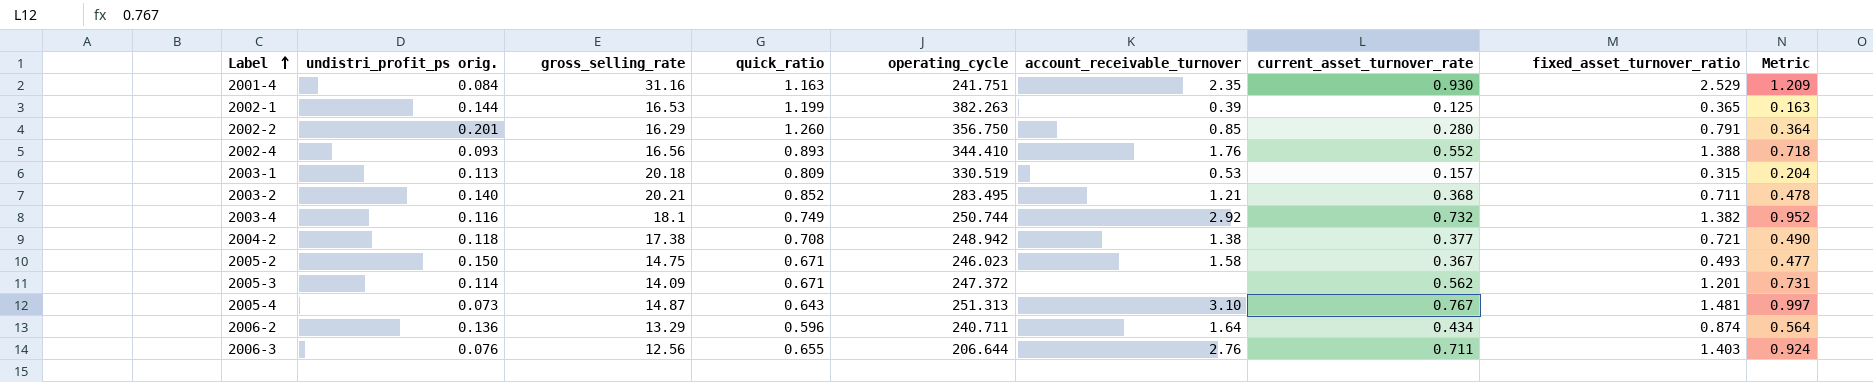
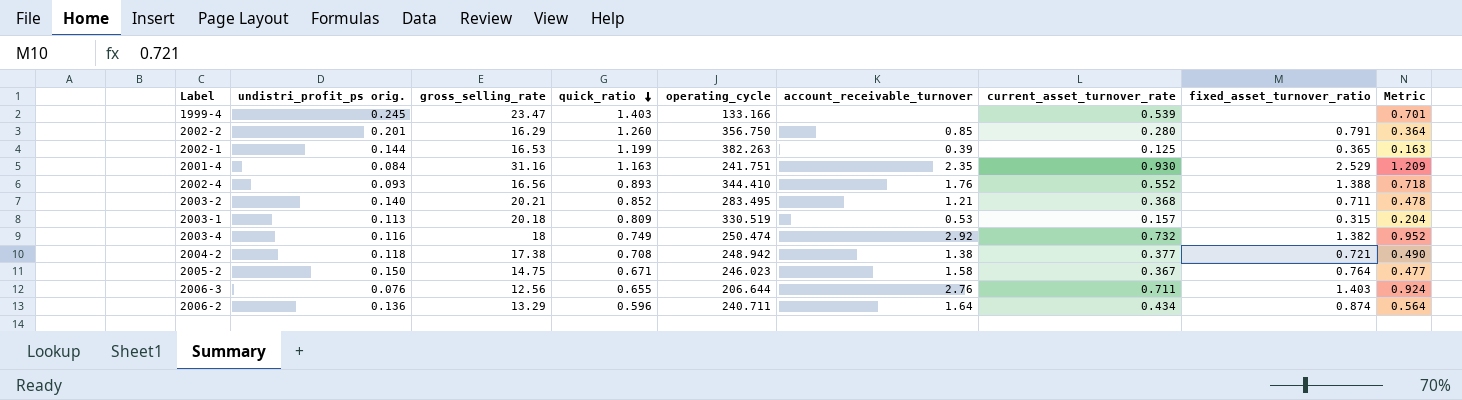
row order: Label ascending -> quick_ratio descending
row 2005-3: 0.114 | 14.09 | 0.671 | 247.372 | none | 0.562 | 1.201 | 0.731 -> none
row 2005-4: 0.073 | 14.87 | 0.643 | 251.313 | 3.10 | 0.767 | 1.481 | 0.997 -> none
row 1999-4: none -> 0.245 | 23.47 | 1.403 | 133.166 | none | 0.539 | none | 0.701
2003-4 | gross_selling_rate: 18.1 -> 18
2003-4 | operating_cycle: 250.744 -> 250.474
2005-2 | fixed_asset_turnover_ratio: 0.493 -> 0.764

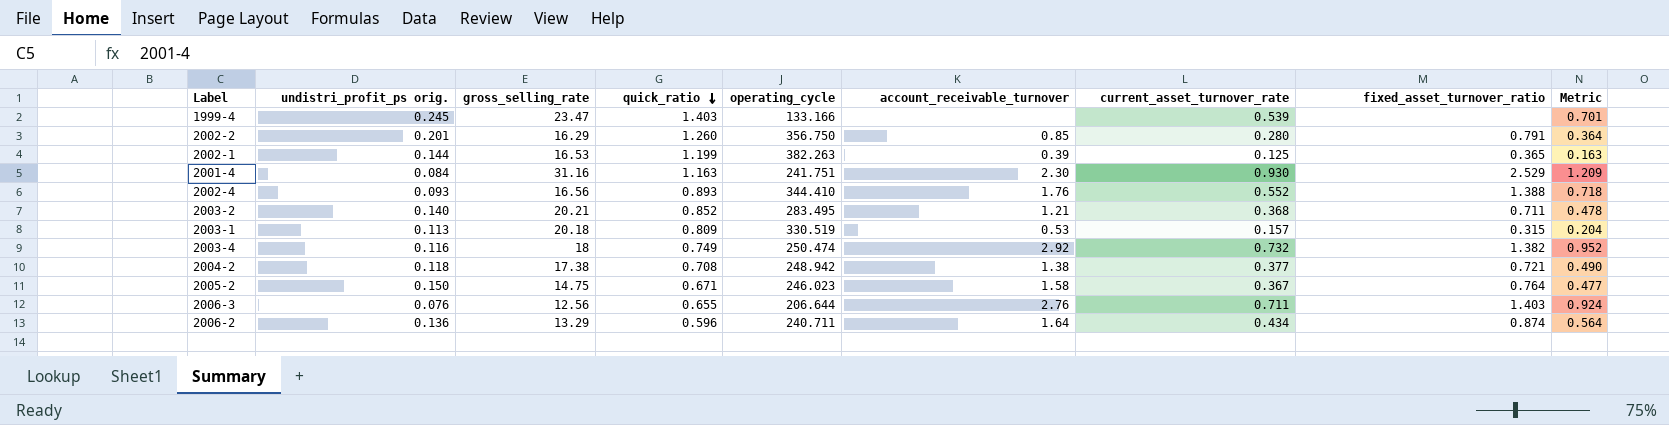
2001-4 | account_receivable_turnover: 2.35 -> 2.30

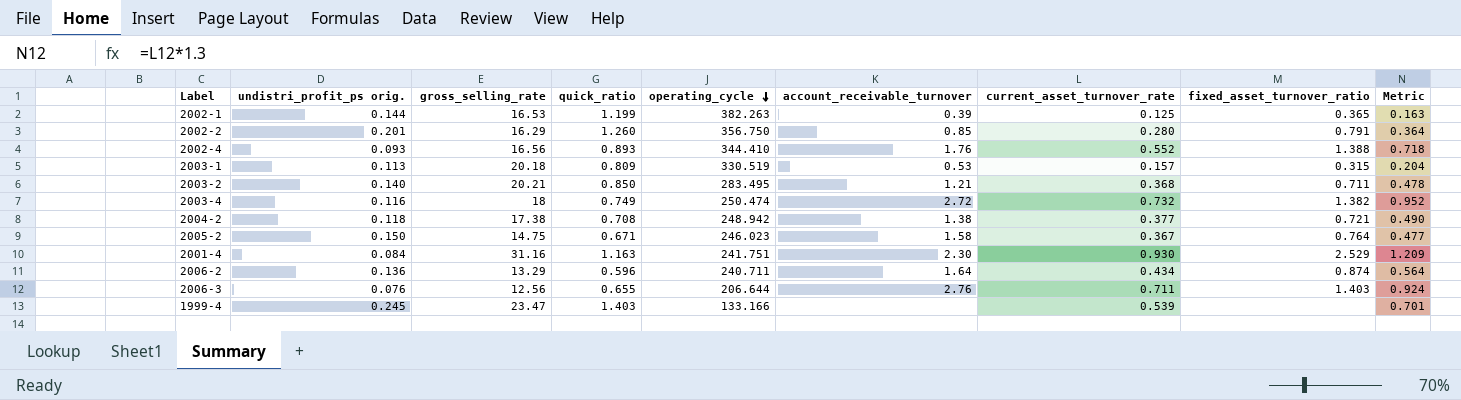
row order: quick_ratio descending -> operating_cycle descending
2003-2 | quick_ratio: 0.852 -> 0.850
2003-4 | account_receivable_turnover: 2.92 -> 2.72

